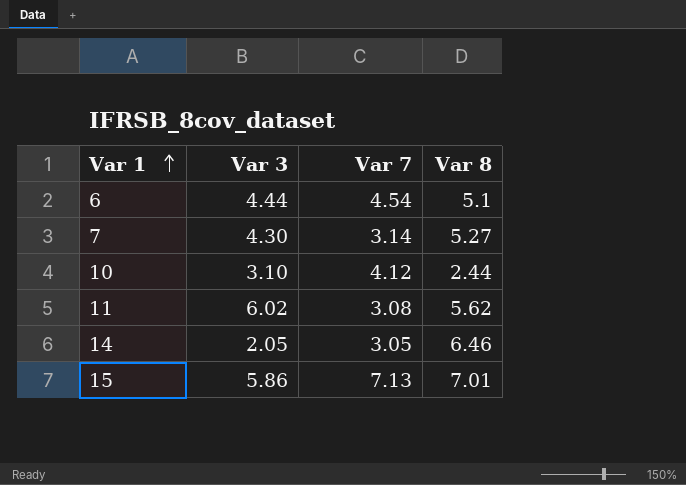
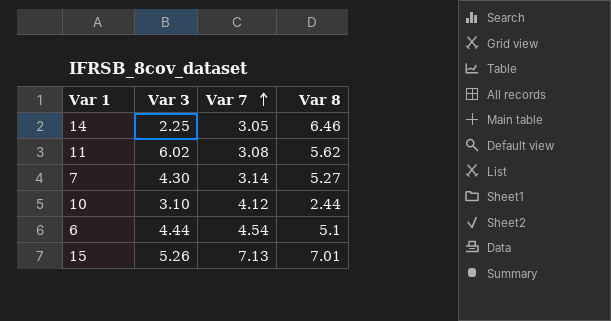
row order: Var 1 ascending -> Var 7 ascending
14 | Var 3: 2.05 -> 2.25
15 | Var 3: 5.86 -> 5.26

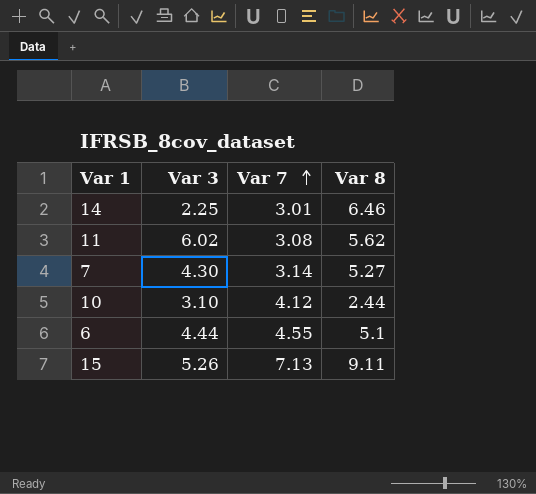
14 | Var 7: 3.05 -> 3.01
6 | Var 7: 4.54 -> 4.55
15 | Var 8: 7.01 -> 9.11

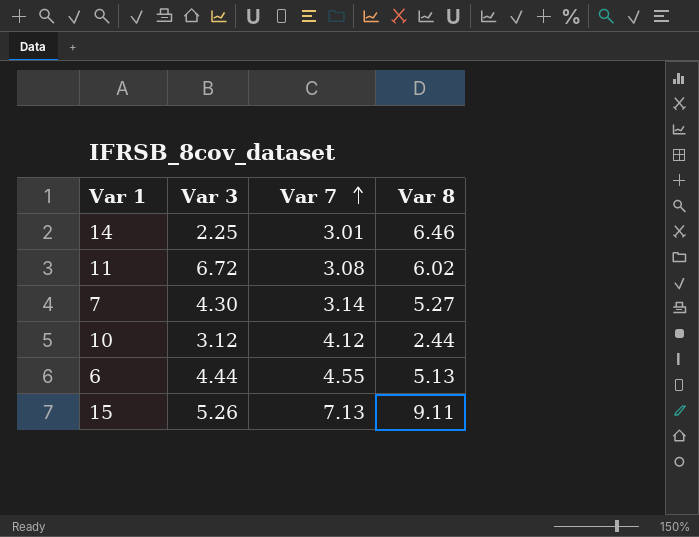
11 | Var 3: 6.02 -> 6.72
11 | Var 8: 5.62 -> 6.02
10 | Var 3: 3.10 -> 3.12
6 | Var 8: 5.1 -> 5.13

